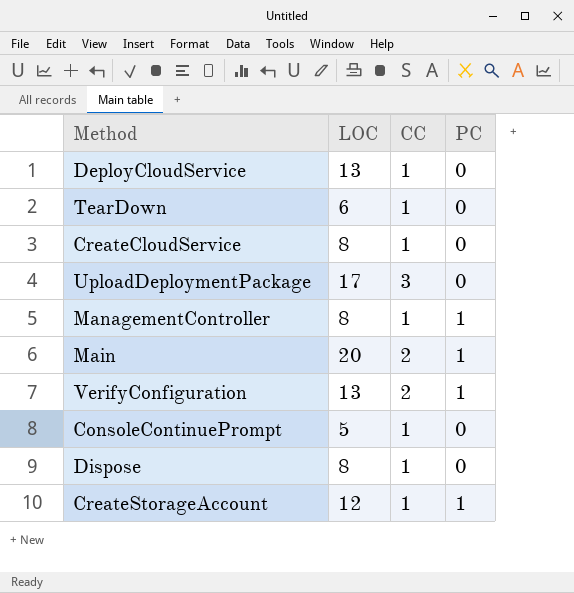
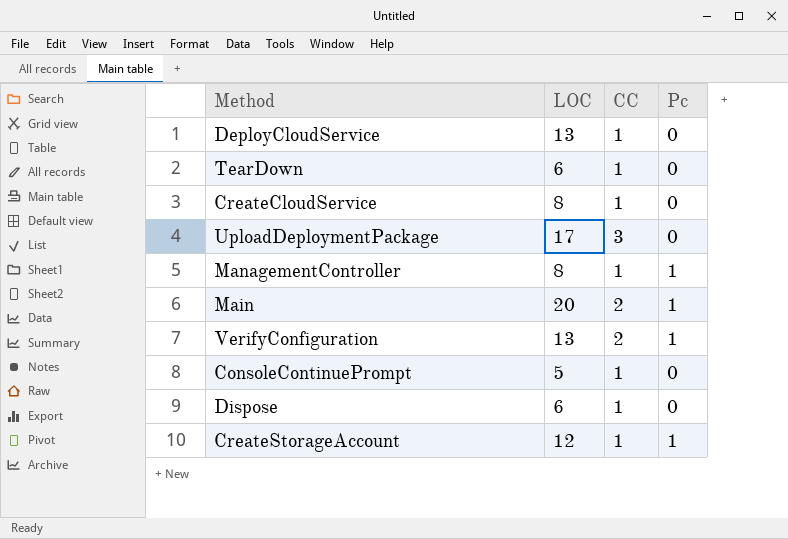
column name: PC -> Pc
Dispose | LOC: 8 -> 6

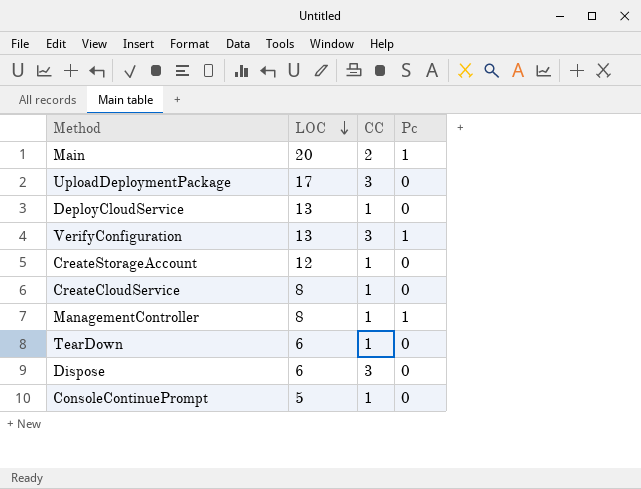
row order: none -> LOC descending
VerifyConfiguration | CC: 2 -> 3
CreateStorageAccount | Pc: 1 -> 0
Dispose | CC: 1 -> 3

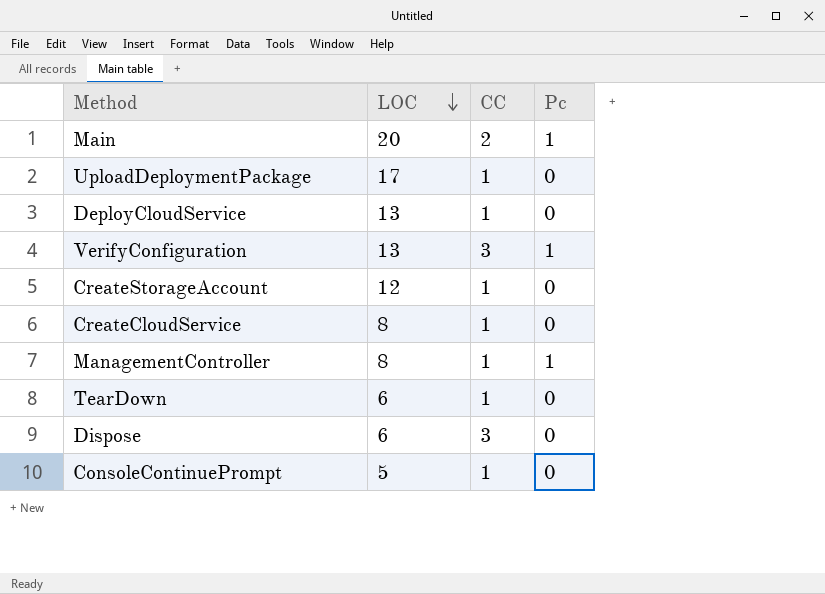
UploadDeploymentPackage | CC: 3 -> 1

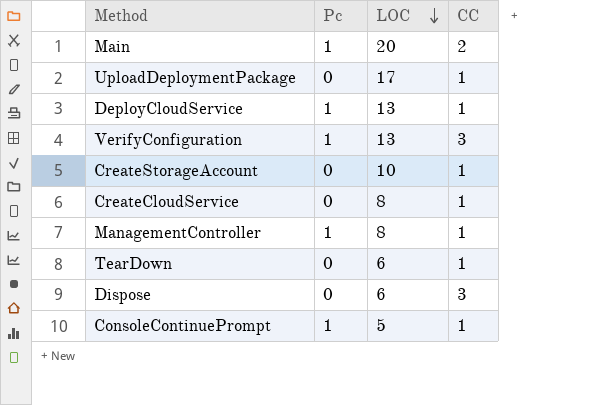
column Pc | position: 4 -> 2
DeployCloudService | Pc: 0 -> 1
CreateStorageAccount | LOC: 12 -> 10
ConsoleContinuePrompt | Pc: 0 -> 1

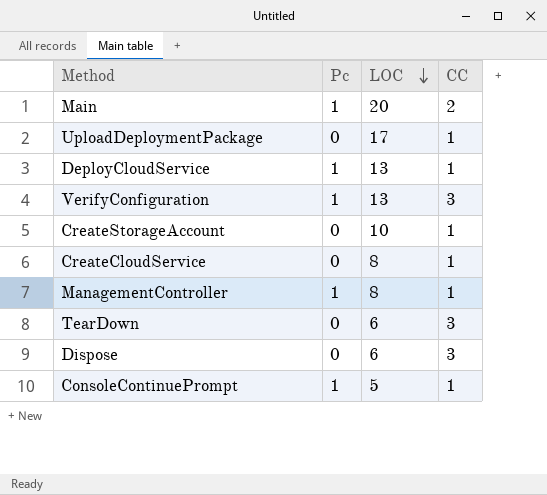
TearDown | CC: 1 -> 3

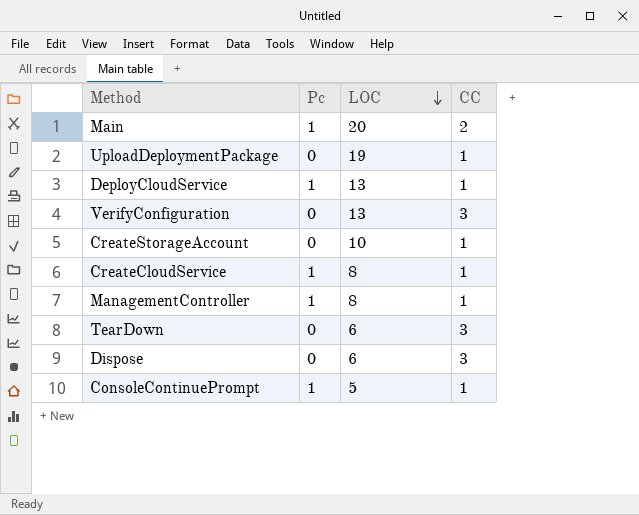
UploadDeploymentPackage | LOC: 17 -> 19
VerifyConfiguration | Pc: 1 -> 0
CreateCloudService | Pc: 0 -> 1

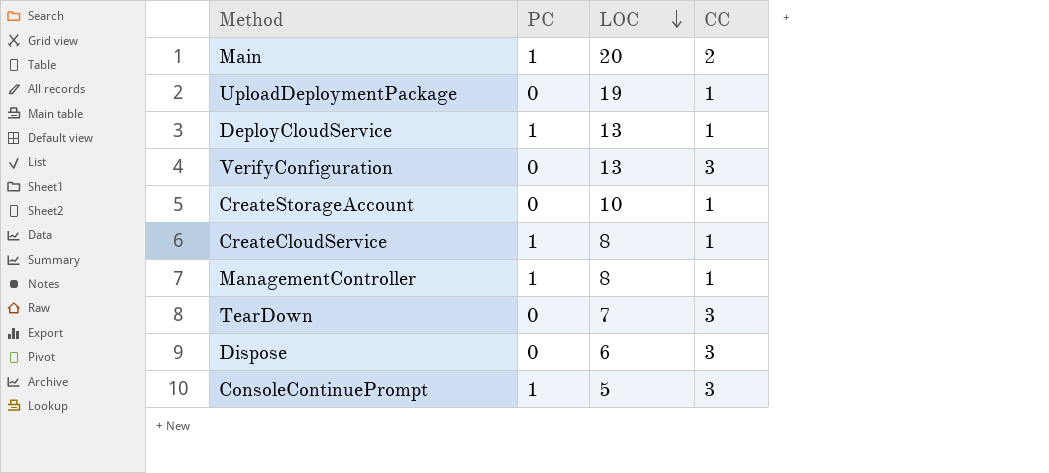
column name: Pc -> PC
TearDown | LOC: 6 -> 7
ConsoleContinuePrompt | CC: 1 -> 3

